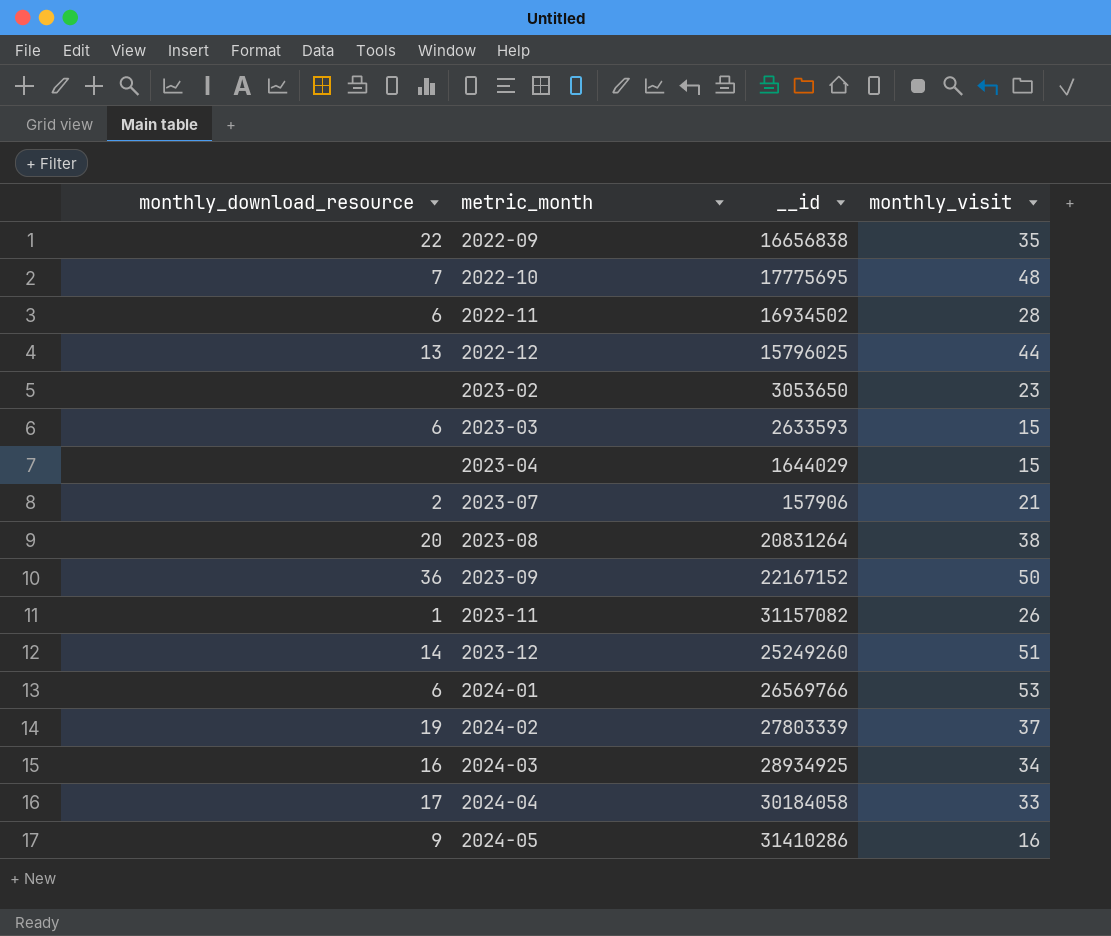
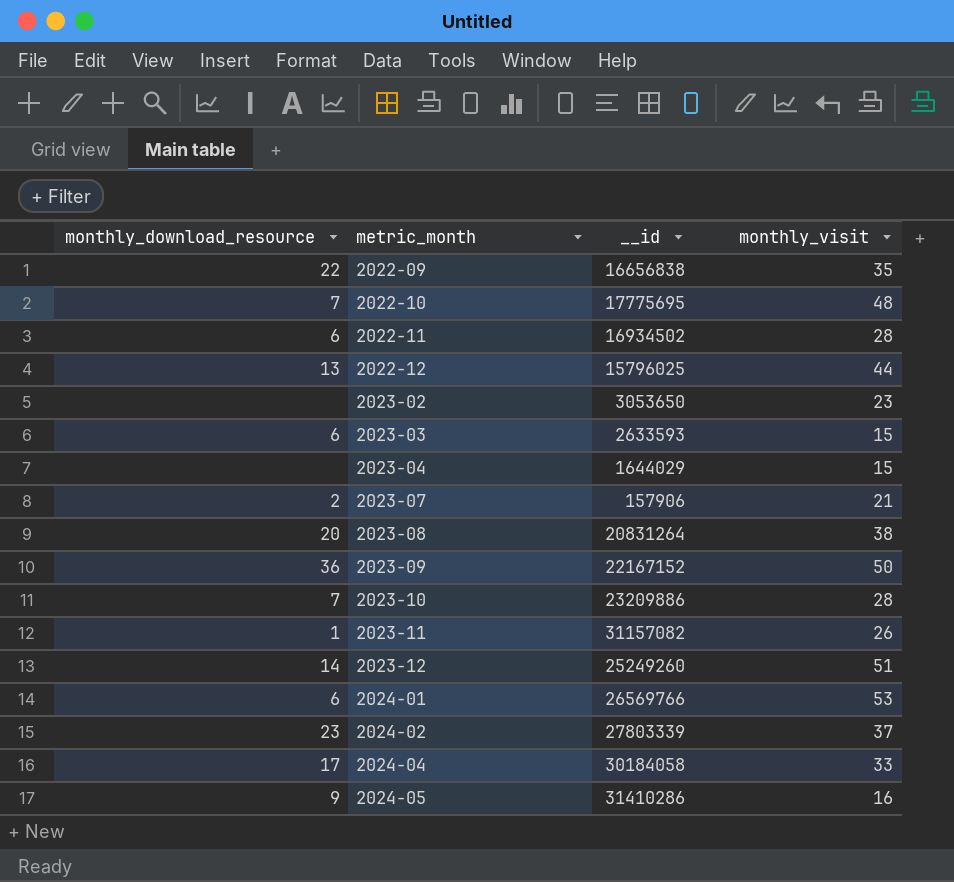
row 2024-03: 16 | 28934925 | 34 -> none
row 2023-10: none -> 7 | 23209886 | 28
2024-02 | monthly_download_resource: 19 -> 23

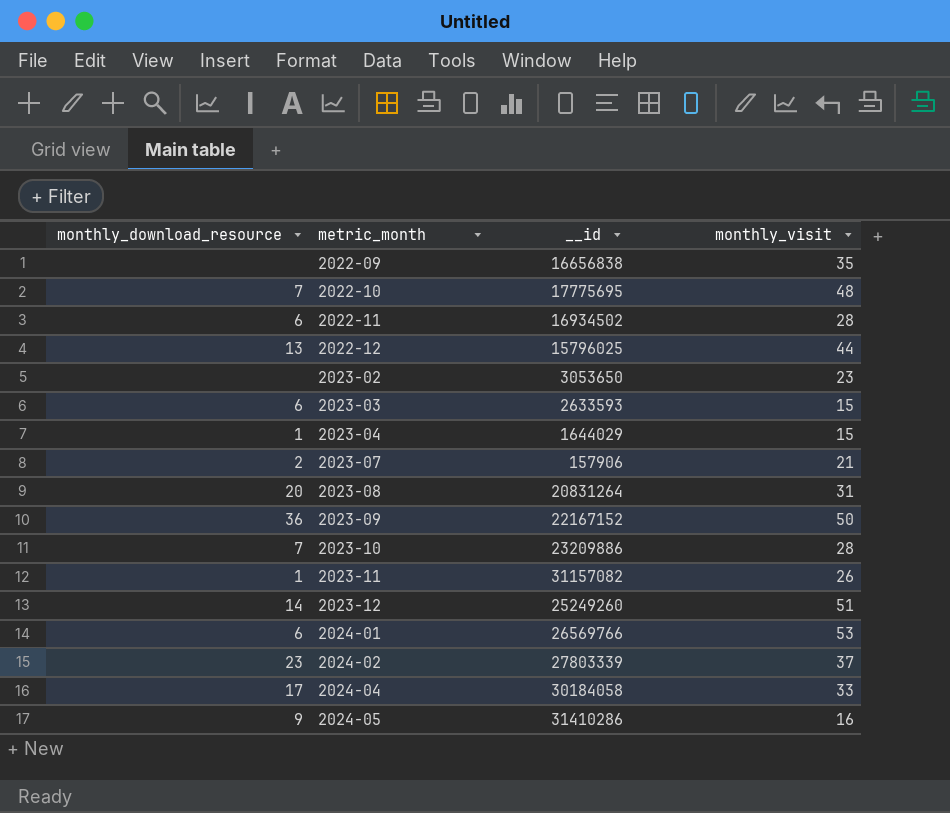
2022-09 | monthly_download_resource: 22 -> none
2023-04 | monthly_download_resource: none -> 1
2023-08 | monthly_visit: 38 -> 31

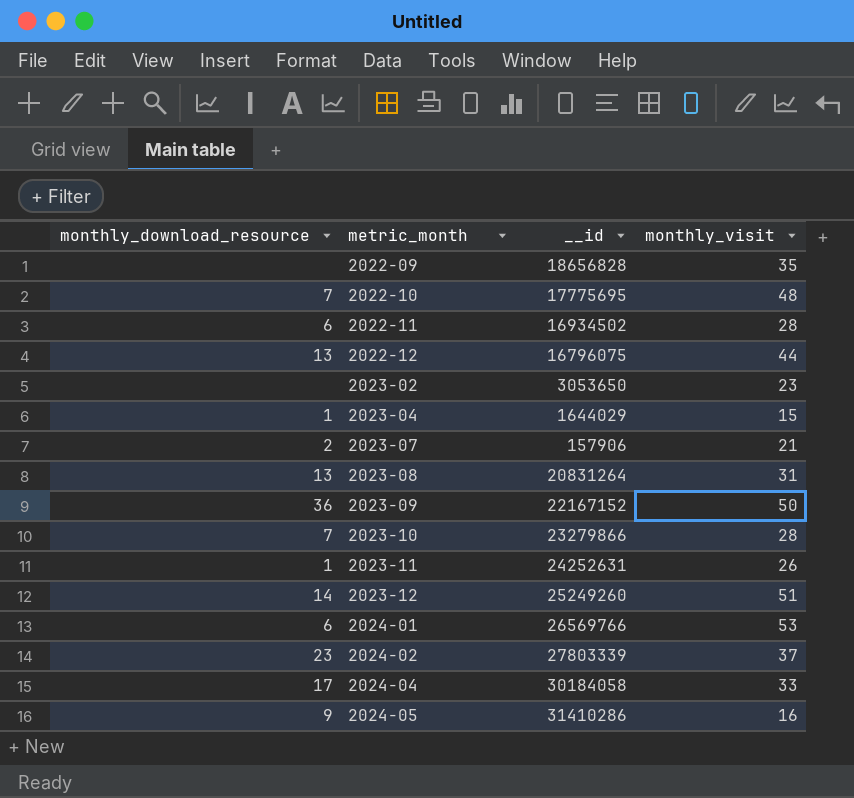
row 2023-03: 6 | 2633593 | 15 -> none
2022-09 | __id: 16656838 -> 18656828
2022-12 | __id: 15796025 -> 16796075
2023-08 | monthly_download_resource: 20 -> 13
2023-10 | __id: 23209886 -> 23279866
2023-11 | __id: 31157082 -> 24252631

